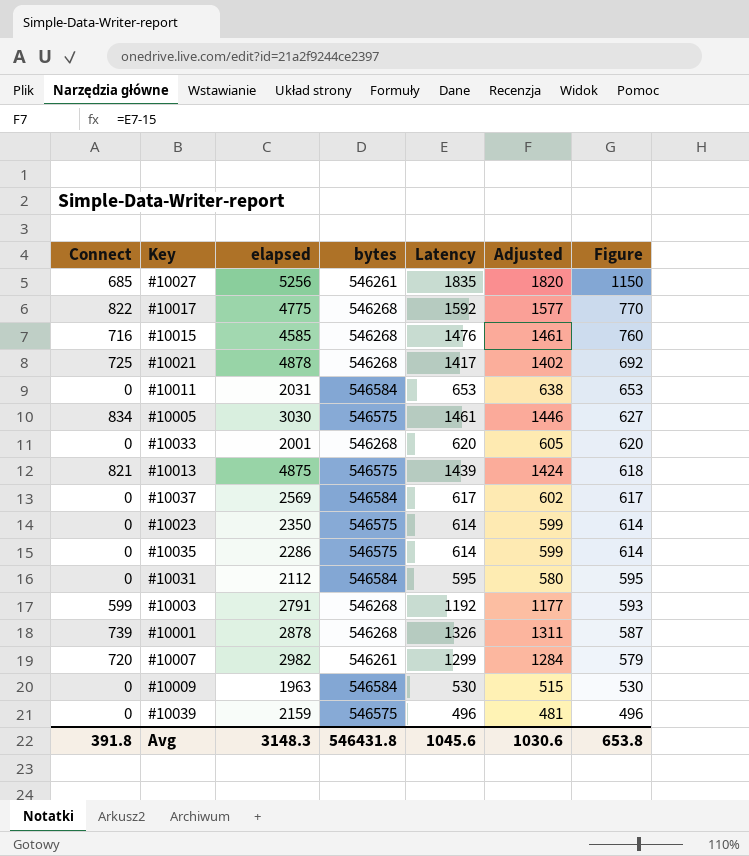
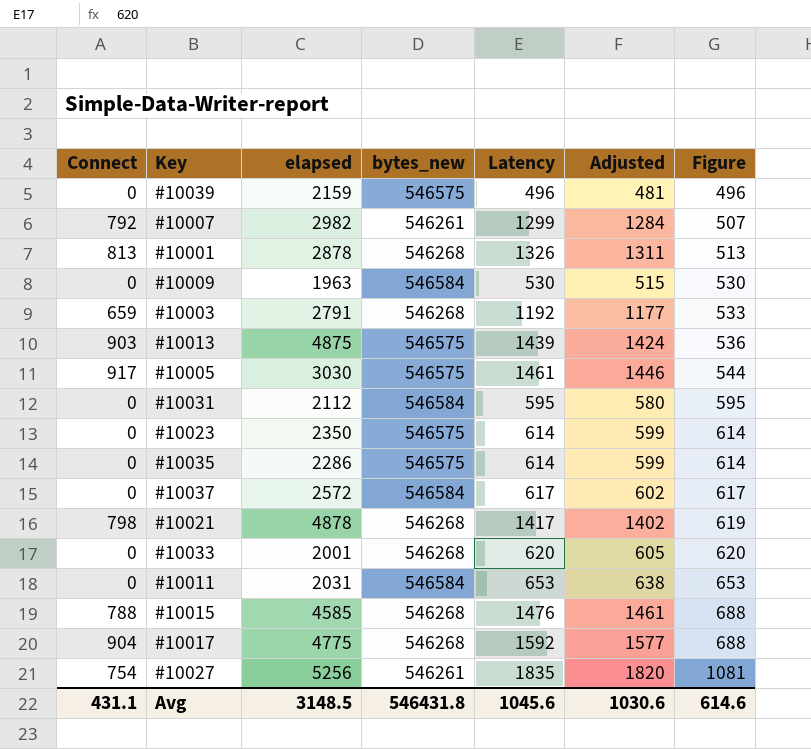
row order: Figure descending -> Figure ascending
column name: bytes -> bytes_new
#10007 | Connect: 720 -> 792
#10007 | Figure: 579 -> 507
#10001 | Connect: 739 -> 813
#10001 | Figure: 587 -> 513
#10003 | Connect: 599 -> 659
#10003 | Figure: 593 -> 533
#10013 | Connect: 821 -> 903
#10013 | Figure: 618 -> 536
#10005 | Connect: 834 -> 917
#10005 | Figure: 627 -> 544
#10037 | elapsed: 2569 -> 2572
#10021 | Connect: 725 -> 798
#10021 | Figure: 692 -> 619
#10015 | Connect: 716 -> 788
#10015 | Figure: 760 -> 688
#10017 | Connect: 822 -> 904
#10017 | Figure: 770 -> 688
#10027 | Connect: 685 -> 754
#10027 | Figure: 1150 -> 1081
Avg | Connect: 391.8 -> 431.1
Avg | elapsed: 3148.3 -> 3148.5
Avg | Figure: 653.8 -> 614.6

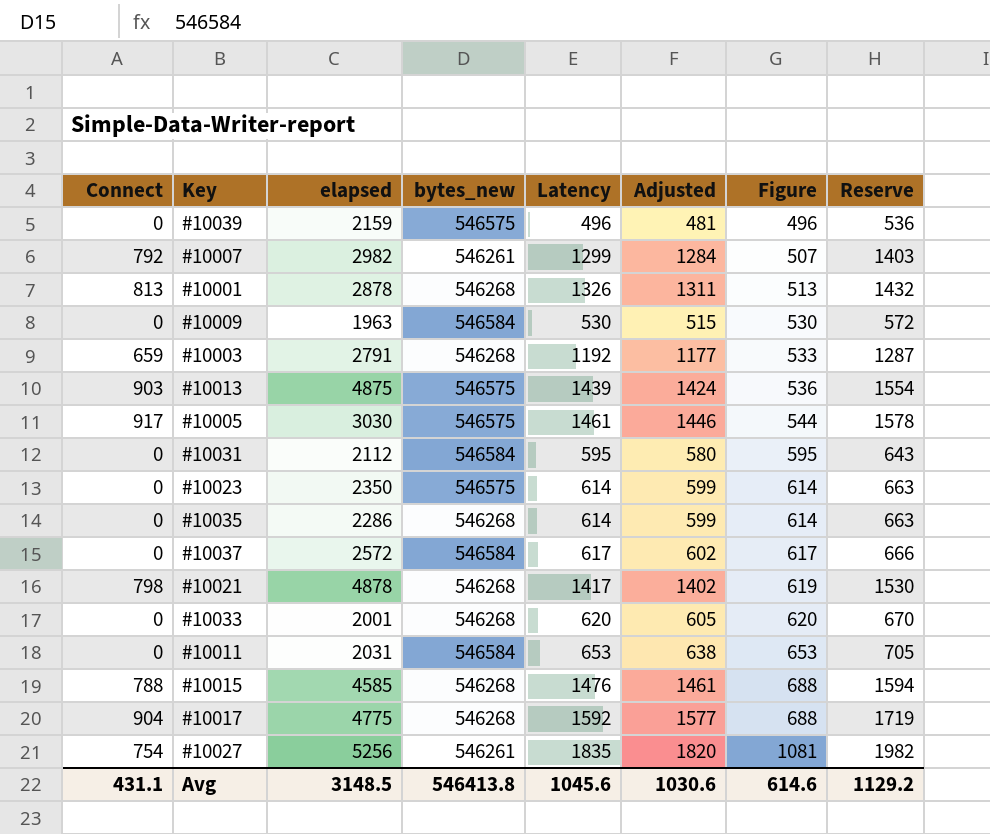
column Reserve | formula: none -> [Latency] * 1.08
#10035 | bytes_new: 546575 -> 546268
Avg | bytes_new: 546431.8 -> 546413.8

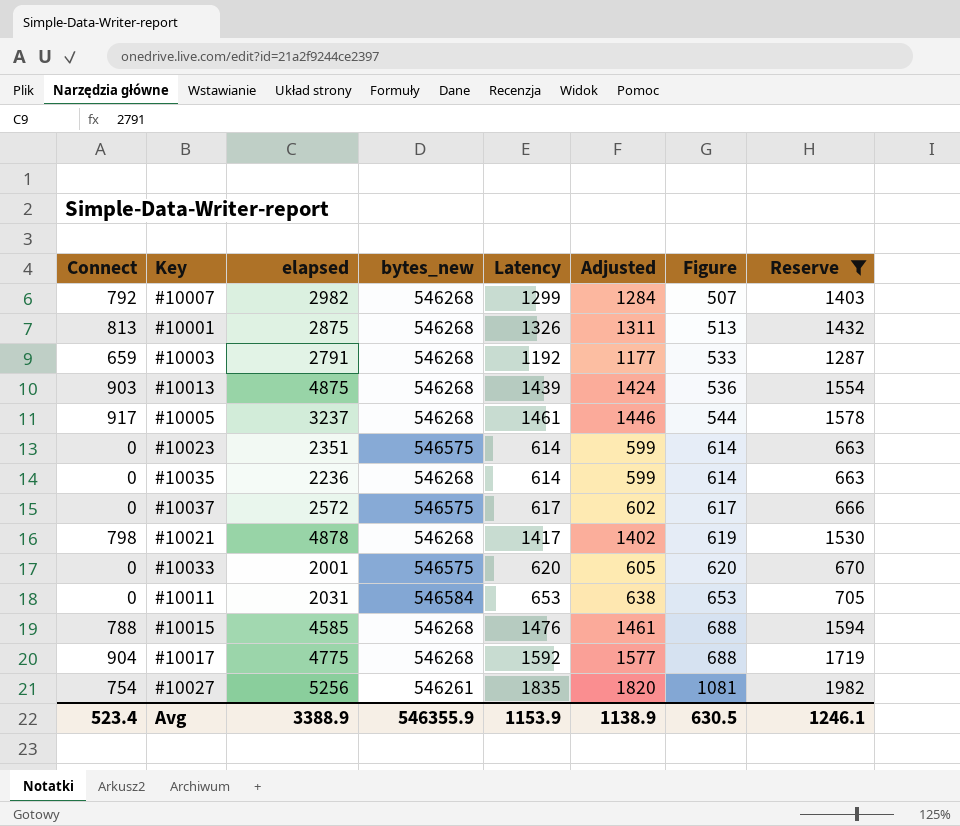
filter: none -> Reserve >= 663
#10007 | bytes_new: 546261 -> 546268
#10001 | elapsed: 2878 -> 2875
#10013 | bytes_new: 546575 -> 546268
#10005 | elapsed: 3030 -> 3237
#10005 | bytes_new: 546575 -> 546268
#10023 | elapsed: 2350 -> 2351
#10035 | elapsed: 2286 -> 2236
#10037 | bytes_new: 546584 -> 546575
#10033 | bytes_new: 546268 -> 546575
Avg | Connect: 431.1 -> 523.4
Avg | elapsed: 3148.5 -> 3388.9
Avg | bytes_new: 546413.8 -> 546355.9
Avg | Latency: 1045.6 -> 1153.9
Avg | Adjusted: 1030.6 -> 1138.9
Avg | Figure: 614.6 -> 630.5
Avg | Reserve: 1129.2 -> 1246.1

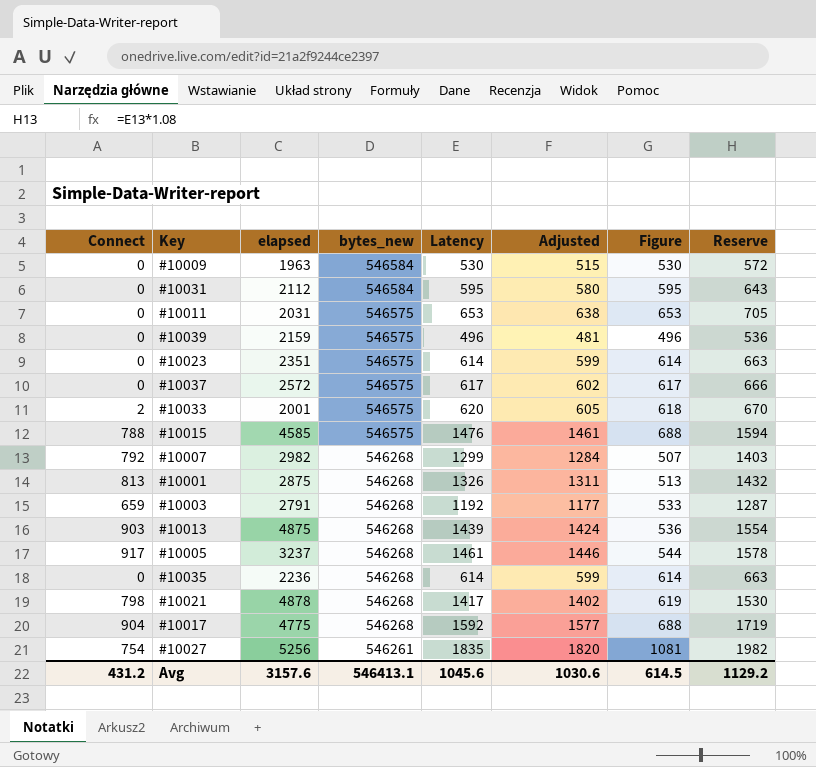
filter: Reserve >= 663 -> none
row order: Figure ascending -> bytes_new descending
#10011 | bytes_new: 546584 -> 546575
#10033 | Connect: 0 -> 2
#10033 | Figure: 620 -> 618
#10015 | bytes_new: 546268 -> 546575
Avg | Connect: 523.4 -> 431.2
Avg | elapsed: 3388.9 -> 3157.6
Avg | bytes_new: 546355.9 -> 546413.1
Avg | Latency: 1153.9 -> 1045.6
Avg | Adjusted: 1138.9 -> 1030.6
Avg | Figure: 630.5 -> 614.5
Avg | Reserve: 1246.1 -> 1129.2

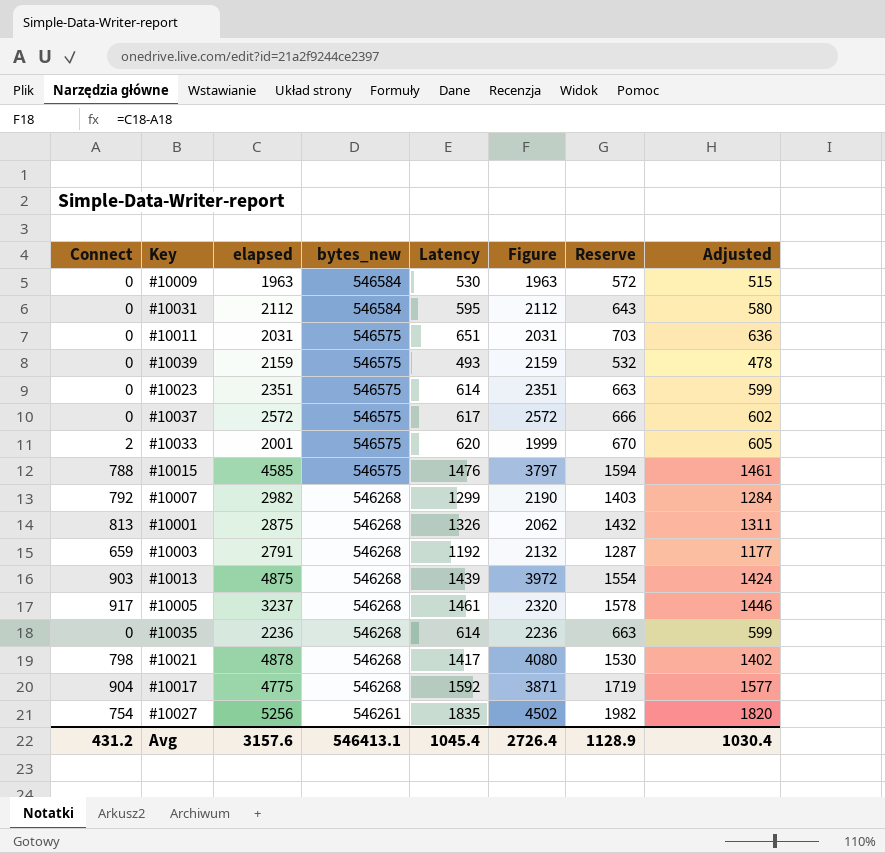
column Figure | formula: [Latency] - [Connect] -> [elapsed] - [Connect]
column Adjusted | position: 6 -> 8
#10011 | Latency: 653 -> 651
#10011 | Reserve: 705 -> 703
#10011 | Adjusted: 638 -> 636
#10039 | Latency: 496 -> 493
#10039 | Reserve: 536 -> 532
#10039 | Adjusted: 481 -> 478
Avg | Latency: 1045.6 -> 1045.4
Avg | Figure: 614.5 -> 2726.4
Avg | Reserve: 1129.2 -> 1128.9
Avg | Adjusted: 1030.6 -> 1030.4

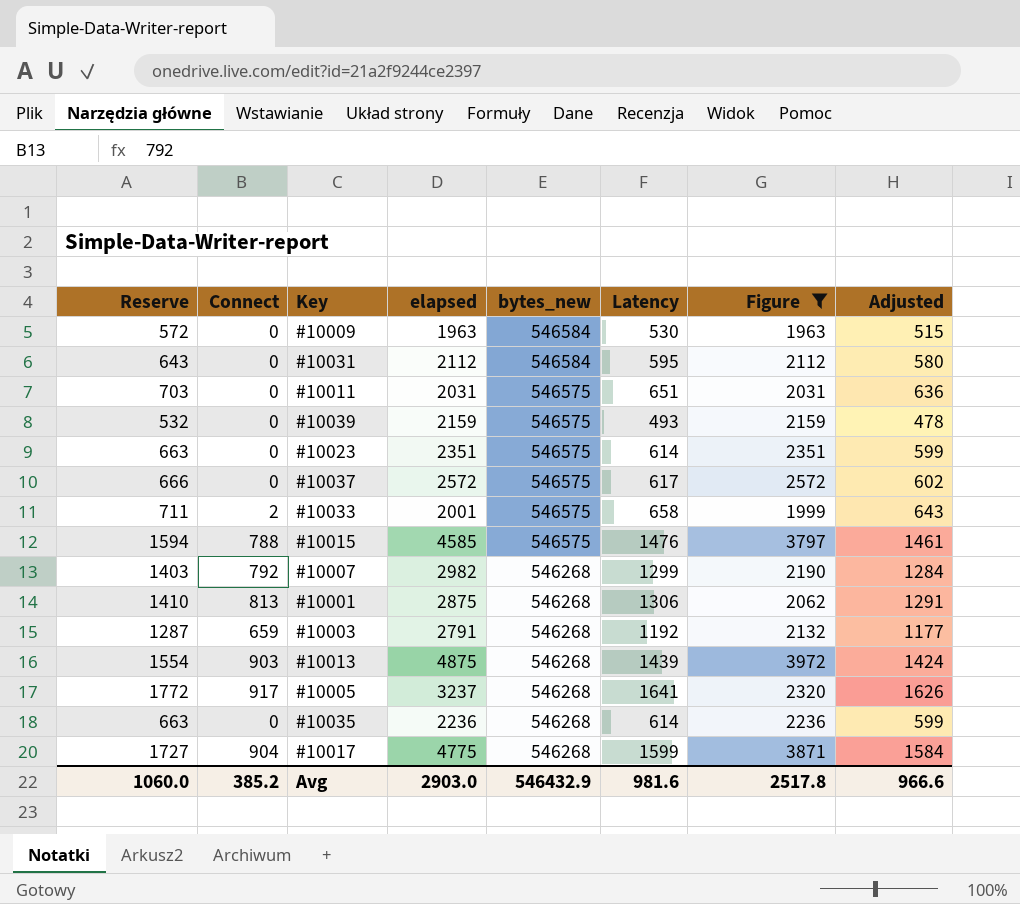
filter: none -> Figure <= 3972
column Reserve | position: 7 -> 1
#10033 | Reserve: 670 -> 711
#10033 | Latency: 620 -> 658
#10033 | Adjusted: 605 -> 643
#10001 | Reserve: 1432 -> 1410
#10001 | Latency: 1326 -> 1306
#10001 | Adjusted: 1311 -> 1291
#10005 | Reserve: 1578 -> 1772
#10005 | Latency: 1461 -> 1641
#10005 | Adjusted: 1446 -> 1626
#10017 | Reserve: 1719 -> 1727
#10017 | Latency: 1592 -> 1599
#10017 | Adjusted: 1577 -> 1584
Avg | Reserve: 1128.9 -> 1060.0
Avg | Connect: 431.2 -> 385.2
Avg | elapsed: 3157.6 -> 2903.0
Avg | bytes_new: 546413.1 -> 546432.9
Avg | Latency: 1045.4 -> 981.6
Avg | Figure: 2726.4 -> 2517.8
Avg | Adjusted: 1030.4 -> 966.6

